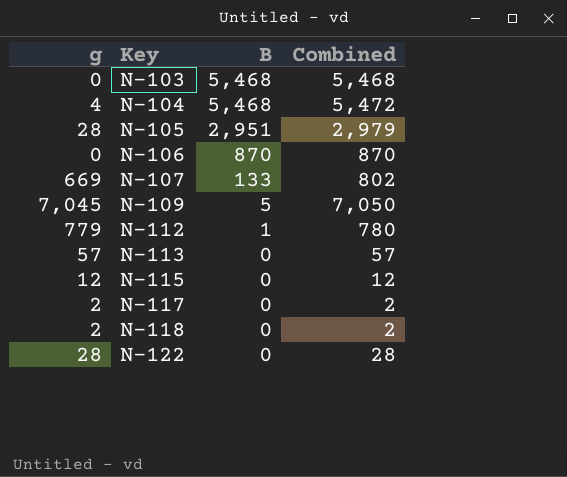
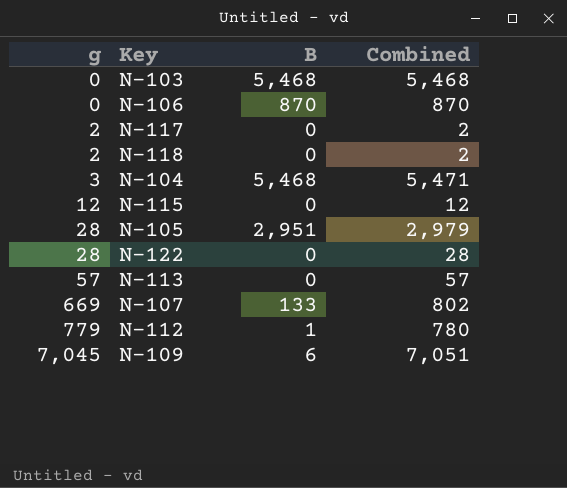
row order: Key ascending -> g ascending
N-104 | g: 4 -> 3
N-104 | Combined: 5,472 -> 5,471
N-109 | B: 5 -> 6
N-109 | Combined: 7,050 -> 7,051

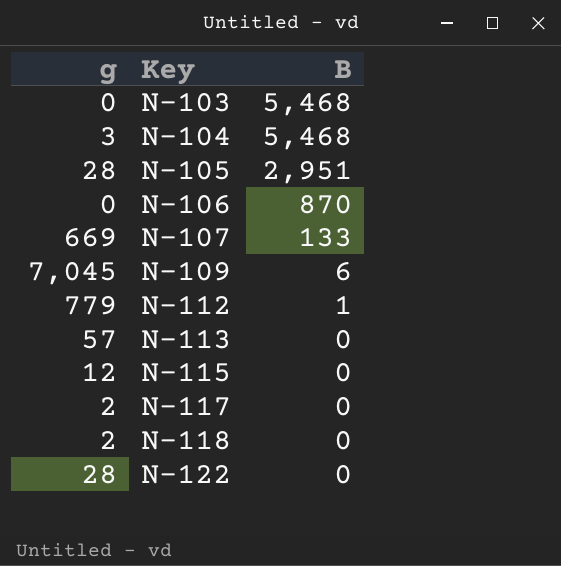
row order: g ascending -> Key ascending
column Combined | formula: [g] + [B] -> none

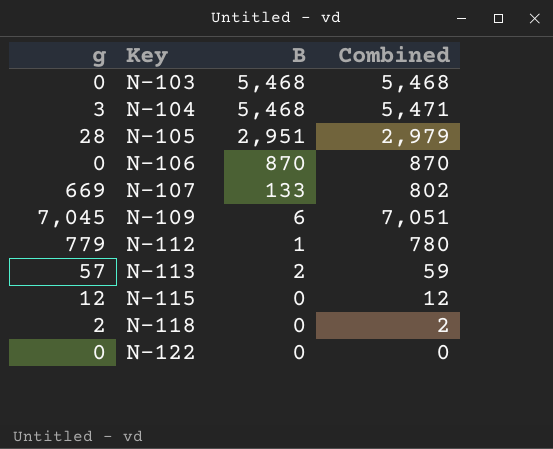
column Combined | formula: none -> [g] + [B]
row N-117: 2 | 0 -> none
N-113 | B: 0 -> 2
N-122 | g: 28 -> 0

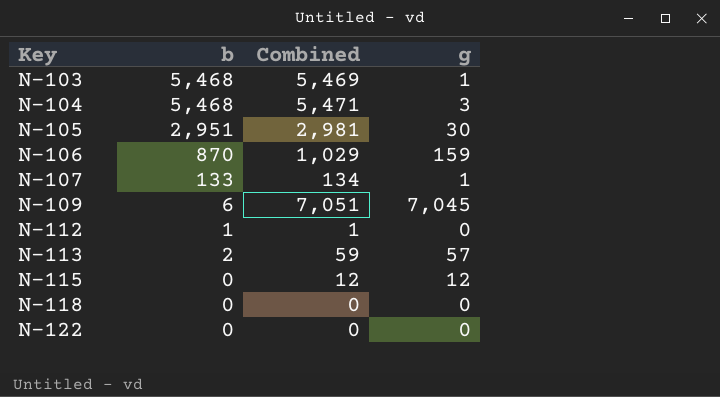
column name: B -> b
column g | position: 1 -> 4
N-103 | Combined: 5,468 -> 5,469
N-103 | g: 0 -> 1
N-105 | Combined: 2,979 -> 2,981
N-105 | g: 28 -> 30
N-106 | Combined: 870 -> 1,029
N-106 | g: 0 -> 159
N-107 | Combined: 802 -> 134
N-107 | g: 669 -> 1
N-112 | Combined: 780 -> 1
N-112 | g: 779 -> 0
N-118 | Combined: 2 -> 0
N-118 | g: 2 -> 0

